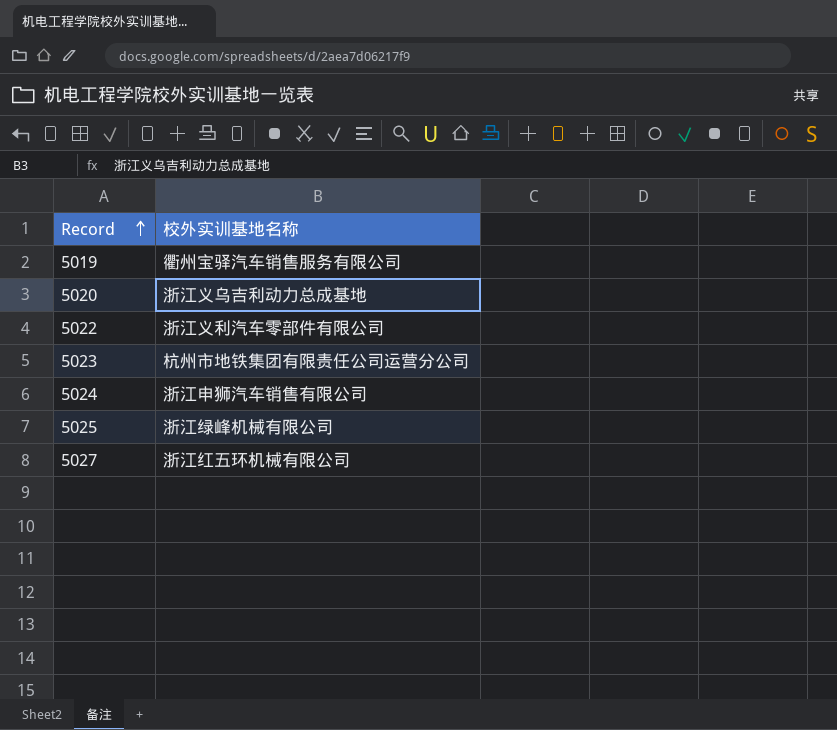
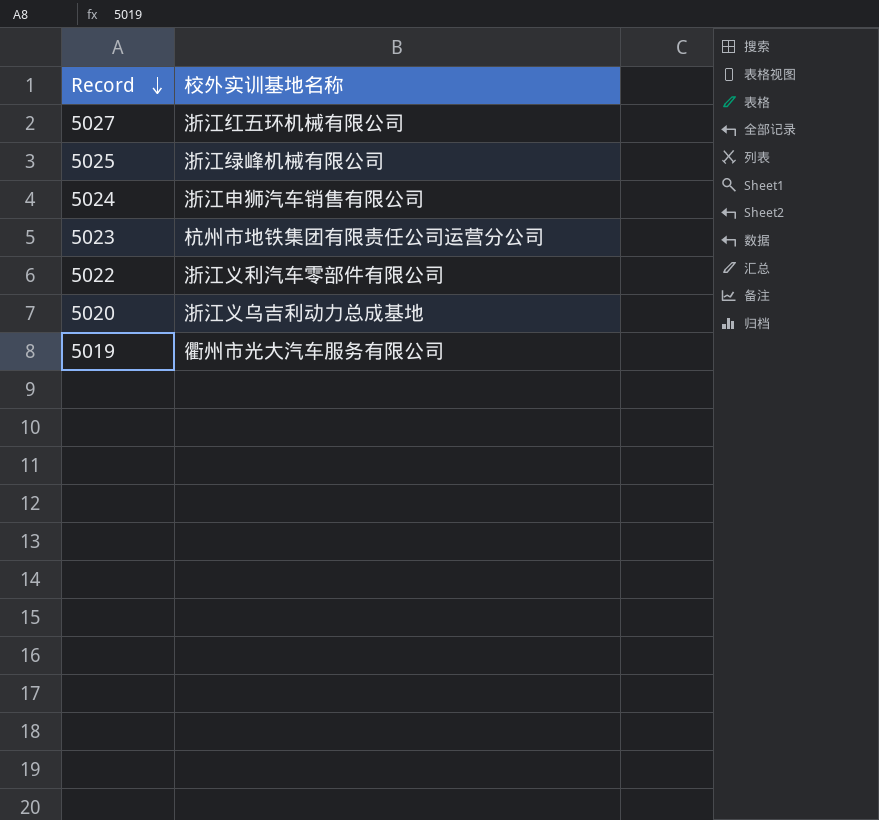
row order: Record ascending -> Record descending
5019 | 校外实训基地名称: 衢州宝驿汽车销售服务有限公司 -> 衢州市光大汽车服务有限公司

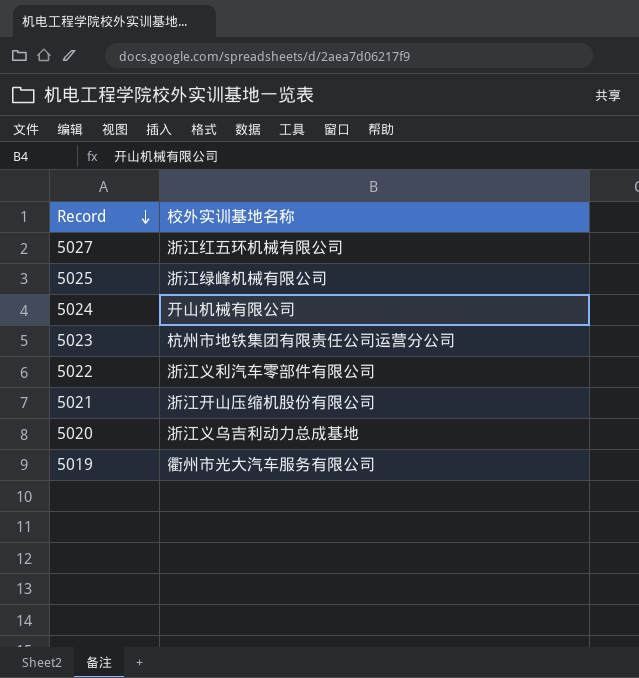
5024 | 校外实训基地名称: 浙江申狮汽车销售有限公司 -> 开山机械有限公司
row 5021: none -> 浙江开山压缩机股份有限公司

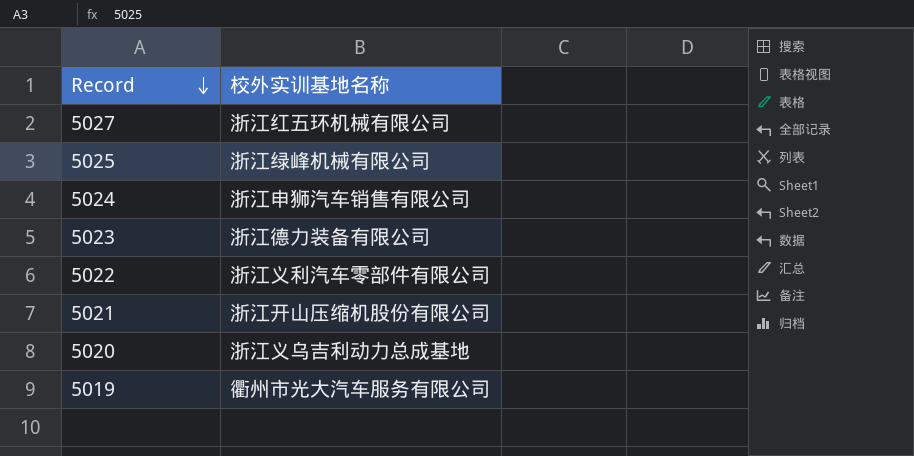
5024 | 校外实训基地名称: 开山机械有限公司 -> 浙江申狮汽车销售有限公司
5023 | 校外实训基地名称: 杭州市地铁集团有限责任公司运营分公司 -> 浙江德力装备有限公司

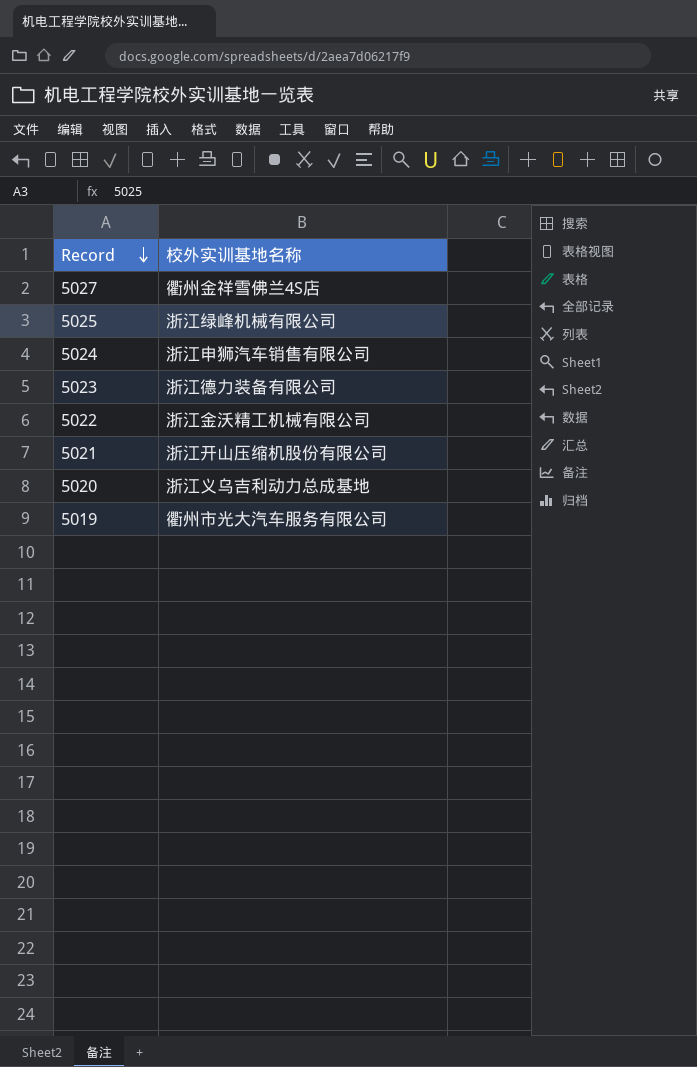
5027 | 校外实训基地名称: 浙江红五环机械有限公司 -> 衢州金祥雪佛兰4S店
5022 | 校外实训基地名称: 浙江义利汽车零部件有限公司 -> 浙江金沃精工机械有限公司

